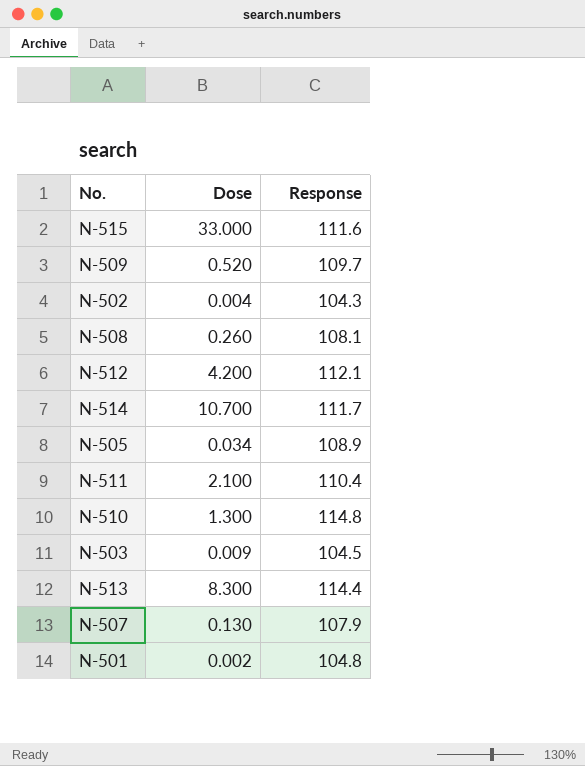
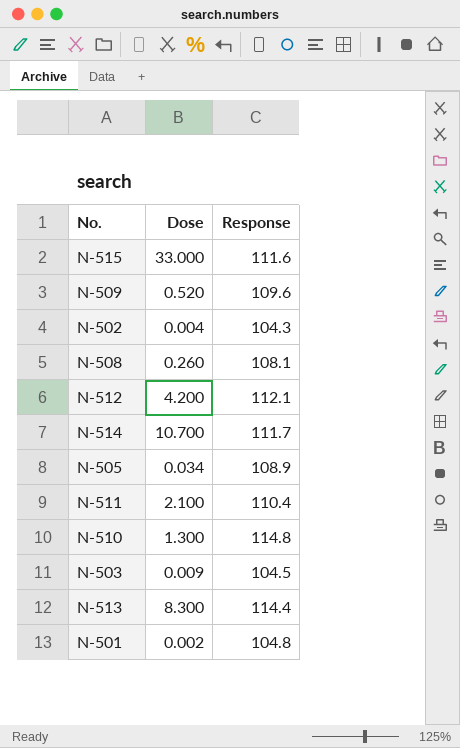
row N-507: 0.130 | 107.9 -> none
N-509 | Response: 109.7 -> 109.6

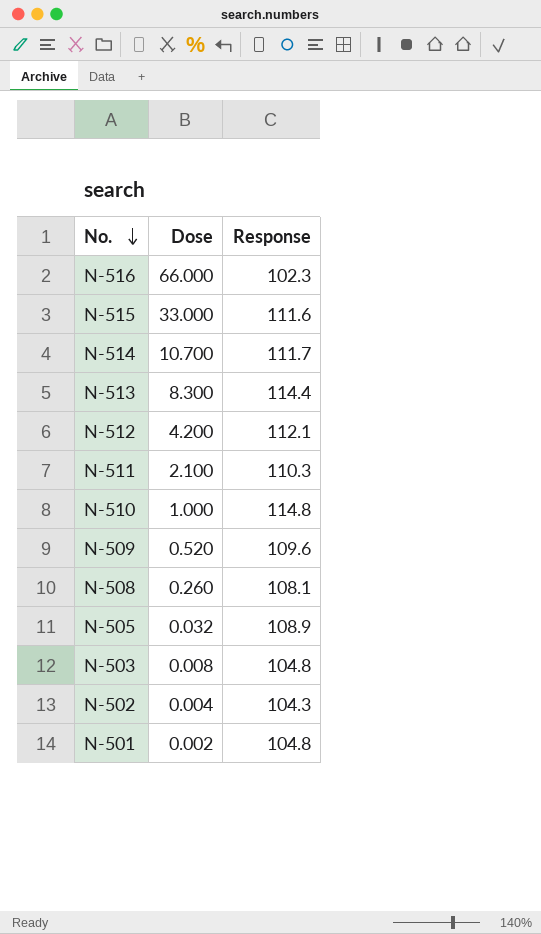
row order: none -> No. descending
row N-516: none -> 66.000 | 102.3
N-511 | Response: 110.4 -> 110.3
N-510 | Dose: 1.300 -> 1.000
N-505 | Dose: 0.034 -> 0.032
N-503 | Dose: 0.009 -> 0.008
N-503 | Response: 104.5 -> 104.8

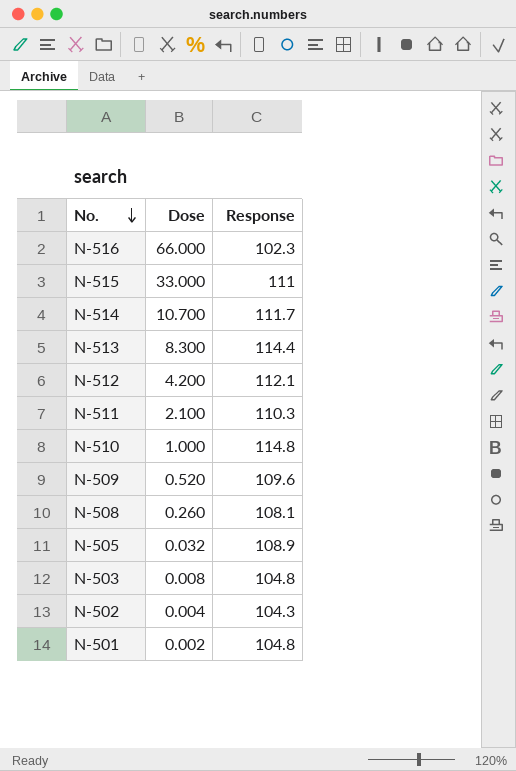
N-515 | Response: 111.6 -> 111

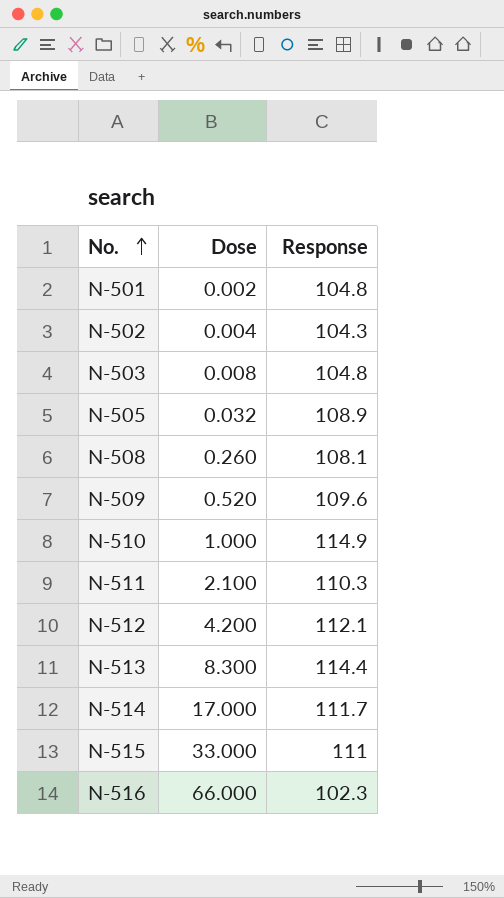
row order: No. descending -> No. ascending
N-510 | Response: 114.8 -> 114.9
N-514 | Dose: 10.700 -> 17.000

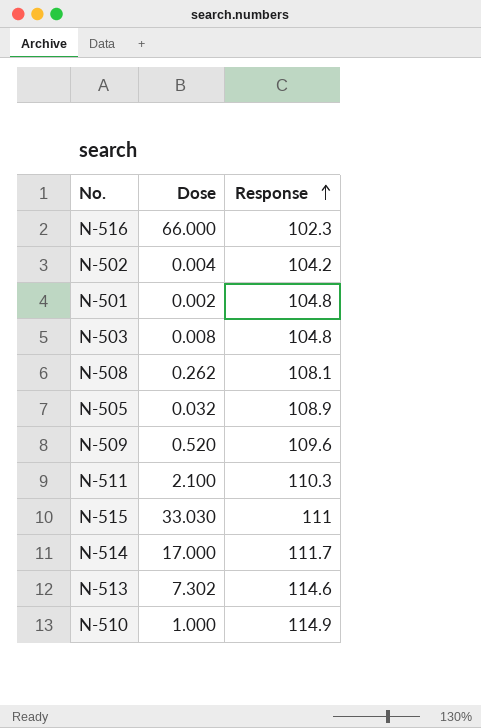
row order: No. ascending -> Response ascending
row N-512: 4.200 | 112.1 -> none
N-502 | Response: 104.3 -> 104.2
N-508 | Dose: 0.260 -> 0.262
N-515 | Dose: 33.000 -> 33.030
N-513 | Dose: 8.300 -> 7.302
N-513 | Response: 114.4 -> 114.6

